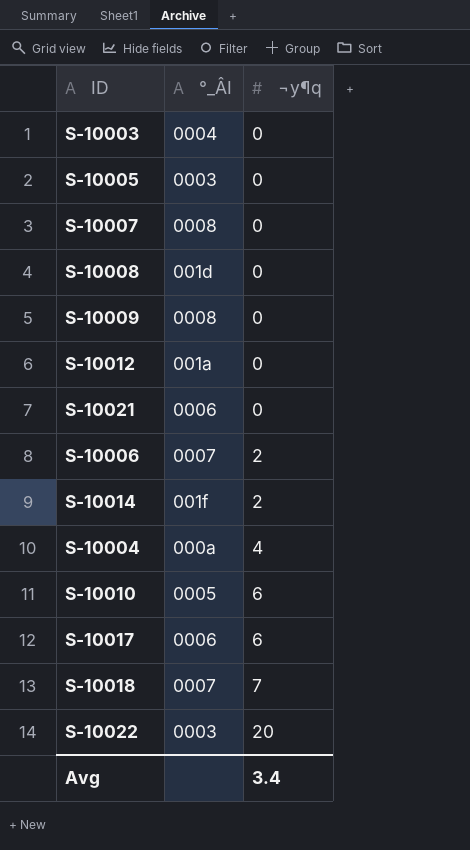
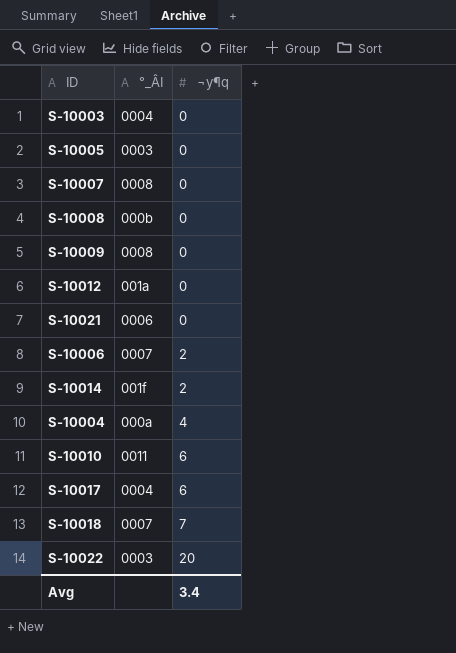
S-10008 | °_ÂI: 001d -> 000b
S-10010 | °_ÂI: 0005 -> 0011
S-10017 | °_ÂI: 0006 -> 0004

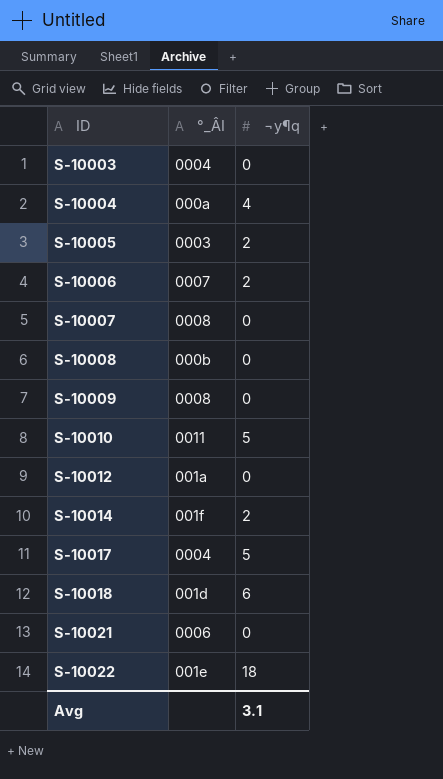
row order: ¬y¶q ascending -> ID ascending
S-10005 | ¬y¶q: 0 -> 2
S-10010 | ¬y¶q: 6 -> 5
S-10017 | ¬y¶q: 6 -> 5
S-10018 | °_ÂI: 0007 -> 001d
S-10018 | ¬y¶q: 7 -> 6
S-10022 | °_ÂI: 0003 -> 001e
S-10022 | ¬y¶q: 20 -> 18
Avg | ¬y¶q: 3.4 -> 3.1

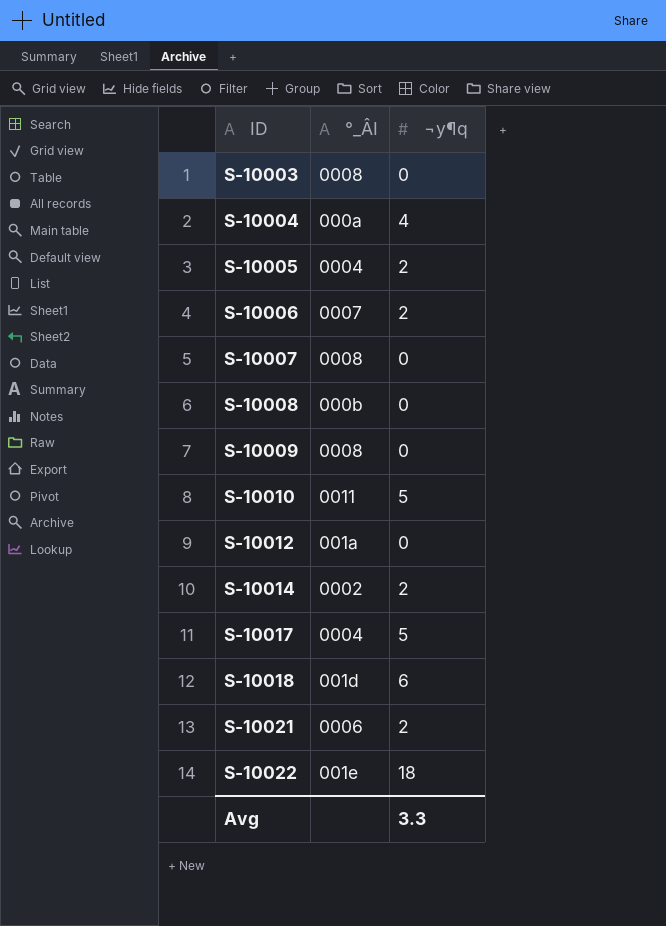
S-10003 | °_ÂI: 0004 -> 0008
S-10005 | °_ÂI: 0003 -> 0004
S-10014 | °_ÂI: 001f -> 0002
S-10021 | ¬y¶q: 0 -> 2
Avg | ¬y¶q: 3.1 -> 3.3

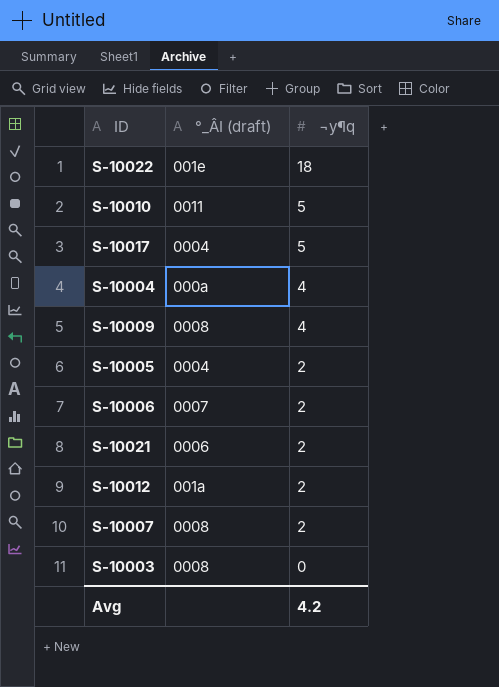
row order: ID ascending -> ¬y¶q descending
column name: °_ÂI -> °_ÂI (draft)
row S-10008: 000b | 0 -> none
row S-10014: 0002 | 2 -> none
row S-10018: 001d | 6 -> none
S-10009 | ¬y¶q: 0 -> 4
S-10012 | ¬y¶q: 0 -> 2
S-10007 | ¬y¶q: 0 -> 2
Avg | ¬y¶q: 3.3 -> 4.2

